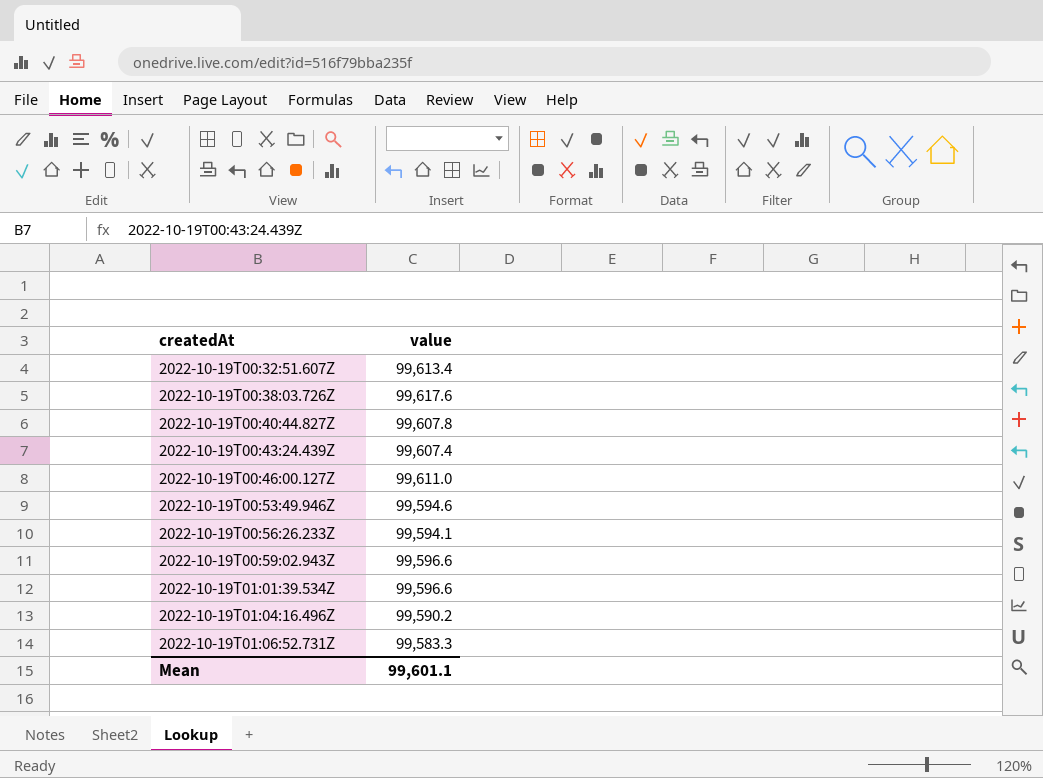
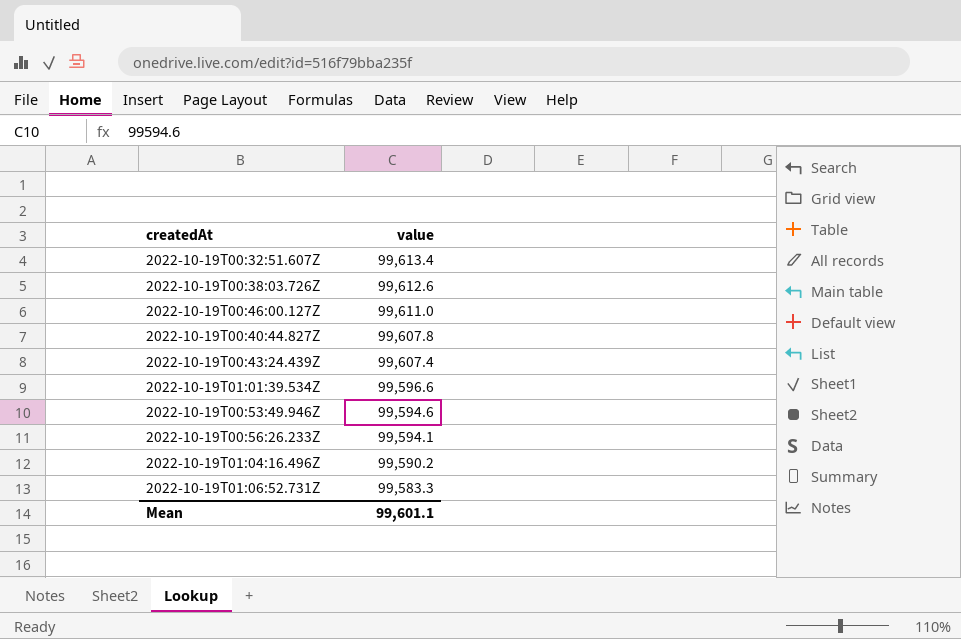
row order: createdAt ascending -> value descending
row 2022-10-19T00:59:02.943Z: 99,596.6 -> none
2022-10-19T00:38:03.726Z | value: 99,617.6 -> 99,612.6

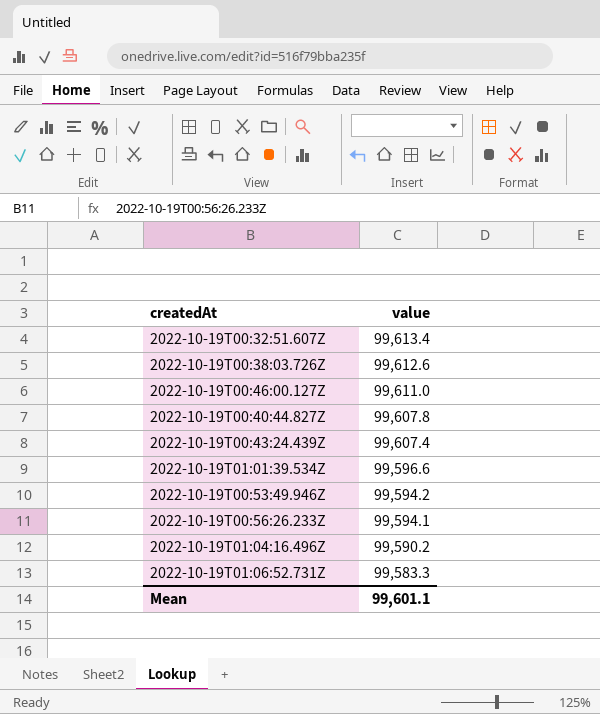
2022-10-19T00:53:49.946Z | value: 99,594.6 -> 99,594.2

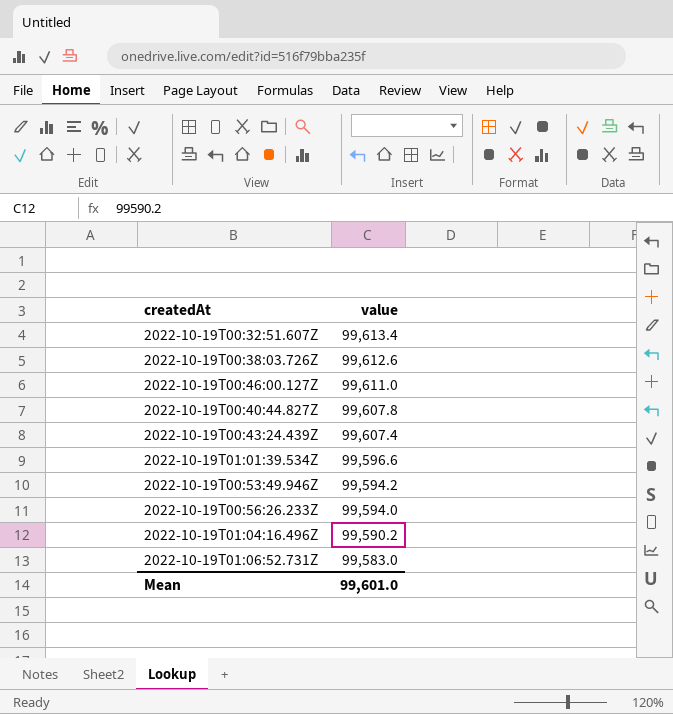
2022-10-19T00:56:26.233Z | value: 99,594.1 -> 99,594.0
2022-10-19T01:06:52.731Z | value: 99,583.3 -> 99,583.0
Mean | value: 99,601.1 -> 99,601.0

